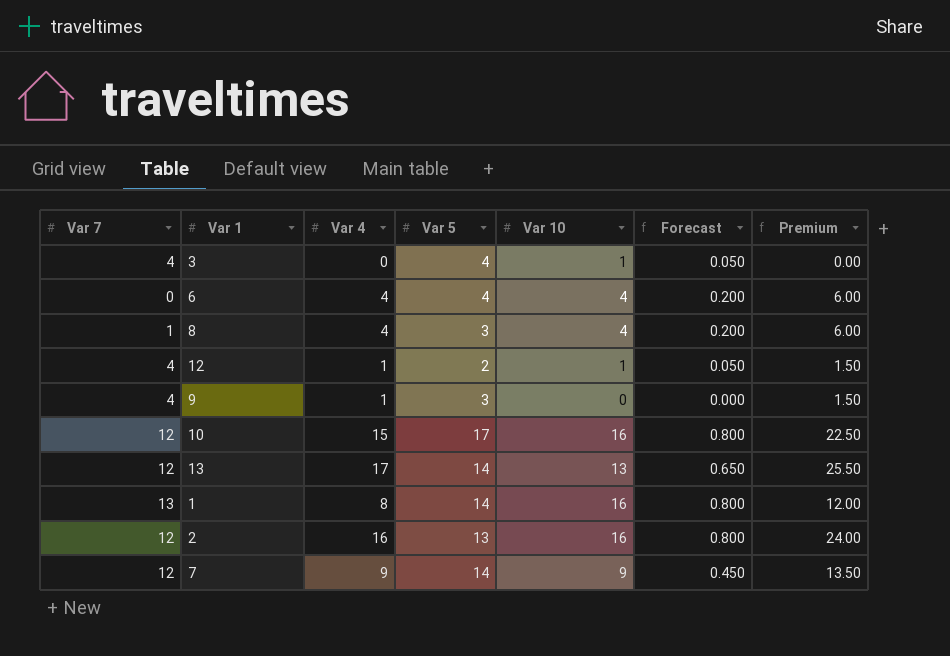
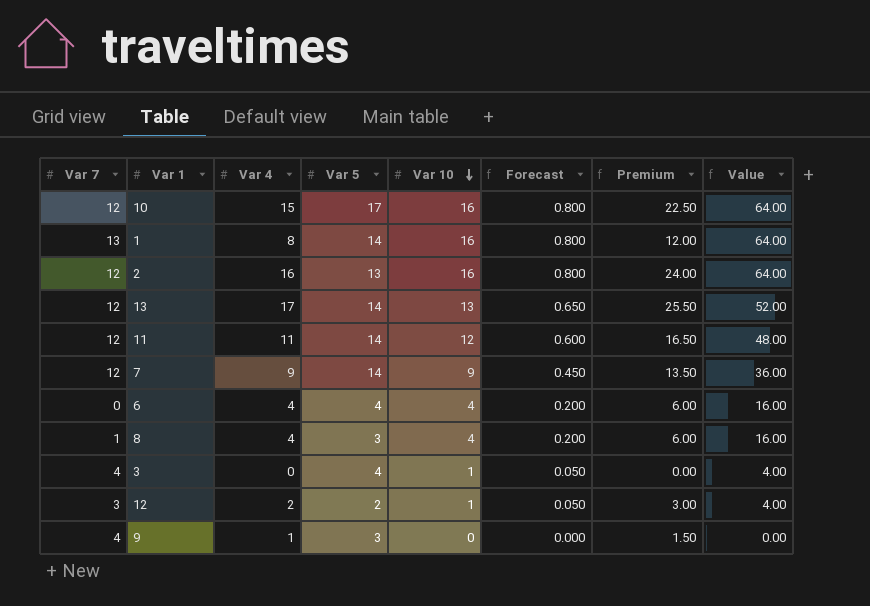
row order: none -> Var 10 descending
column Value | formula: none -> [Var 10] * 4
row 11: none -> 12 | 11 | 14 | 12 | 0.600 | 16.50 | 48.00
12 | Var 7: 4 -> 3
12 | Var 4: 1 -> 2
12 | Premium: 1.50 -> 3.00

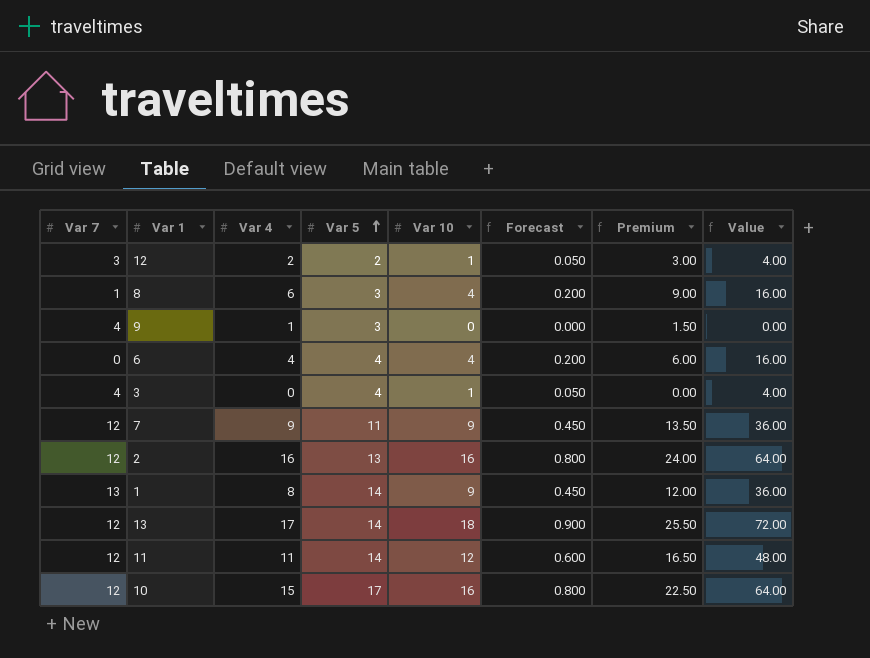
row order: Var 10 descending -> Var 5 ascending
8 | Var 4: 4 -> 6
8 | Premium: 6.00 -> 9.00
7 | Var 5: 14 -> 11
1 | Var 10: 16 -> 9
1 | Forecast: 0.800 -> 0.450
1 | Value: 64.00 -> 36.00
13 | Var 10: 13 -> 18
13 | Forecast: 0.650 -> 0.900
13 | Value: 52.00 -> 72.00

